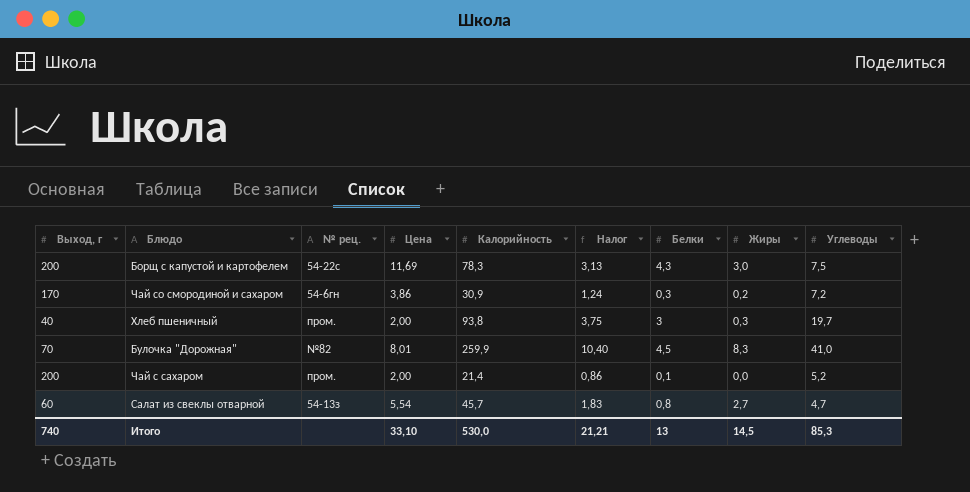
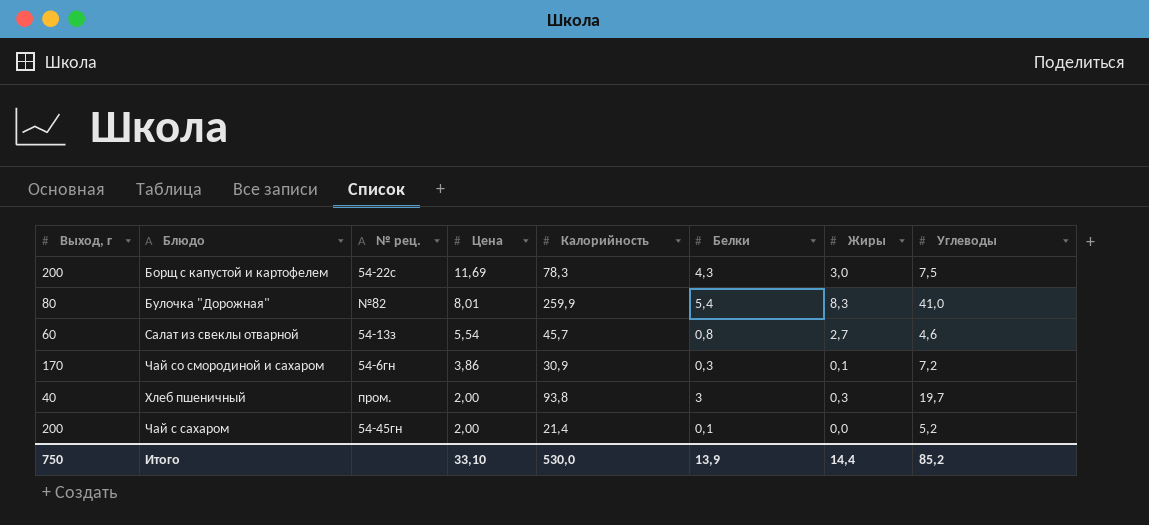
row order: none -> Цена descending
column Налог | formula: [Калорийность] * 0,04 -> none
Булочка "Дорожная" | Выход, г: 70 -> 80
Булочка "Дорожная" | Белки: 4,5 -> 5,4
Салат из свеклы отварной | Углеводы: 4,7 -> 4,6
Чай со смородиной и сахаром | Жиры: 0,2 -> 0,1
Чай с сахаром | № рец.: пром. -> 54-45гн
Итого | Выход, г: 740 -> 750
Итого | Белки: 13 -> 13,9
Итого | Жиры: 14,5 -> 14,4
Итого | Углеводы: 85,3 -> 85,2

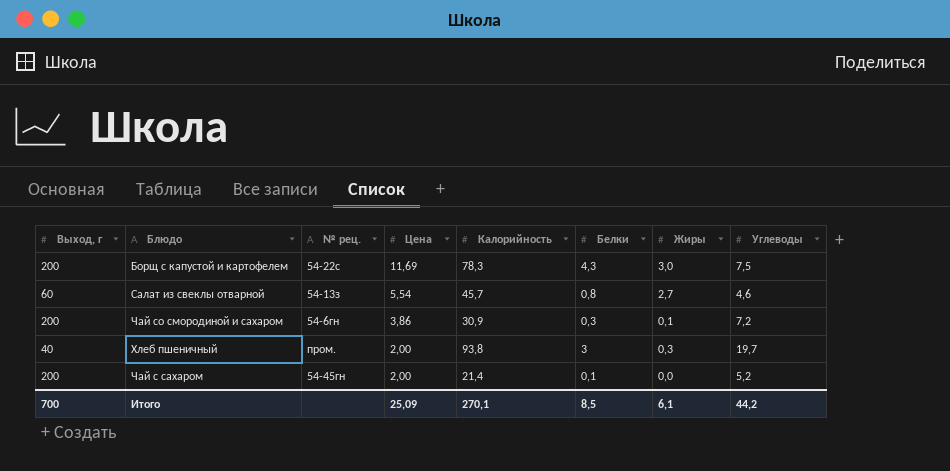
row Булочка "Дорожная": 80 | №82 | 8,01 | 259,9 | 5,4 | 8,3 | 41,0 -> none
Чай со смородиной и сахаром | Выход, г: 170 -> 200
Итого | Выход, г: 750 -> 700
Итого | Цена: 33,10 -> 25,09
Итого | Калорийность: 530,0 -> 270,1
Итого | Белки: 13,9 -> 8,5
Итого | Жиры: 14,4 -> 6,1
Итого | Углеводы: 85,2 -> 44,2

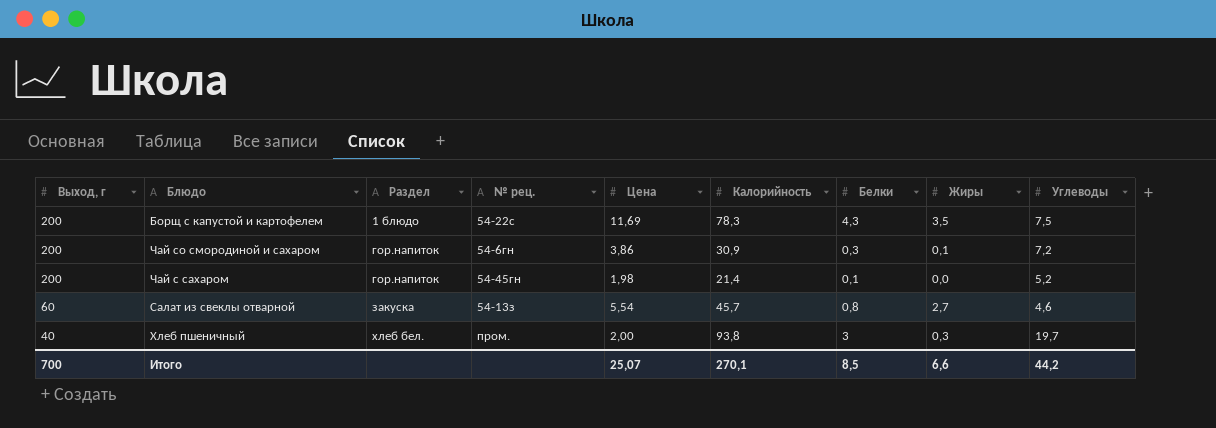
row order: Цена descending -> Выход, г descending
column Раздел | position: none -> 3
Борщ с капустой и картофелем | Жиры: 3,0 -> 3,5
Чай с сахаром | Цена: 2,00 -> 1,98
Итого | Цена: 25,09 -> 25,07
Итого | Жиры: 6,1 -> 6,6

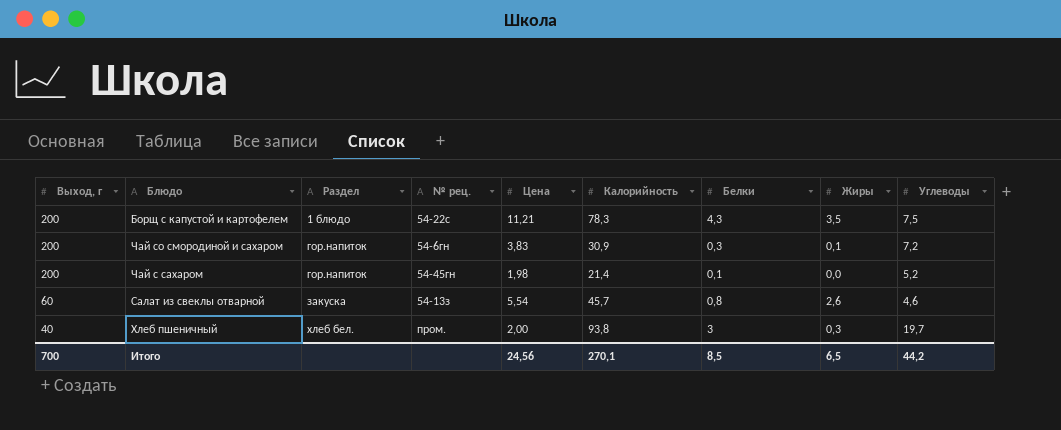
Борщ с капустой и картофелем | Цена: 11,69 -> 11,21
Чай со смородиной и сахаром | Цена: 3,86 -> 3,83
Салат из свеклы отварной | Жиры: 2,7 -> 2,6
Итого | Цена: 25,07 -> 24,56
Итого | Жиры: 6,6 -> 6,5

